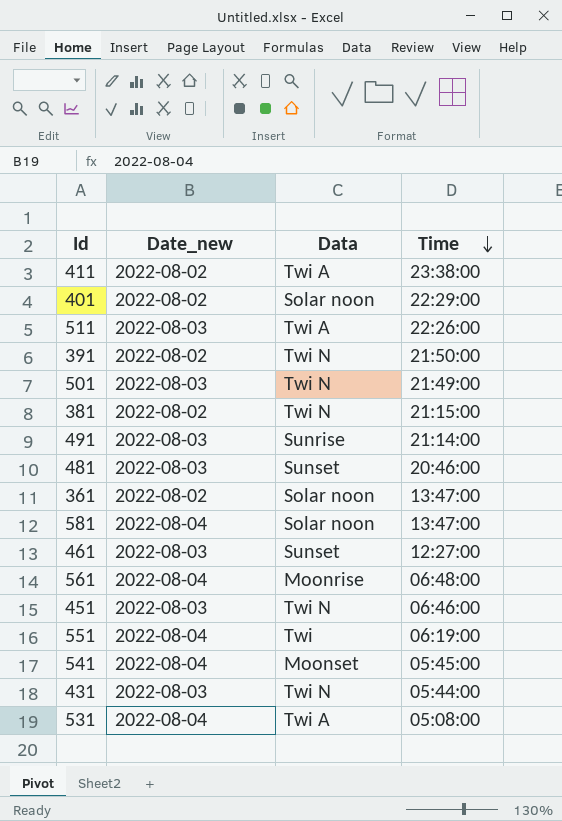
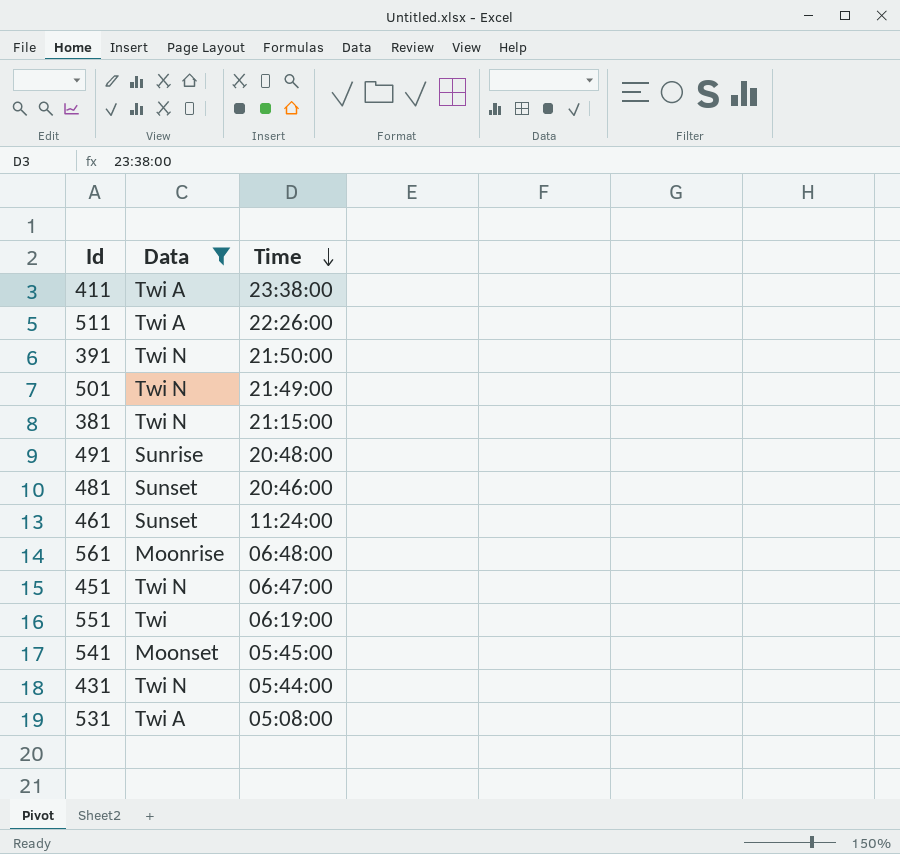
filter: none -> Data != Solar noon
column Date_new | position: 2 -> none
491 | Time: 21:14:00 -> 20:48:00
461 | Time: 12:27:00 -> 11:24:00
451 | Time: 06:46:00 -> 06:47:00

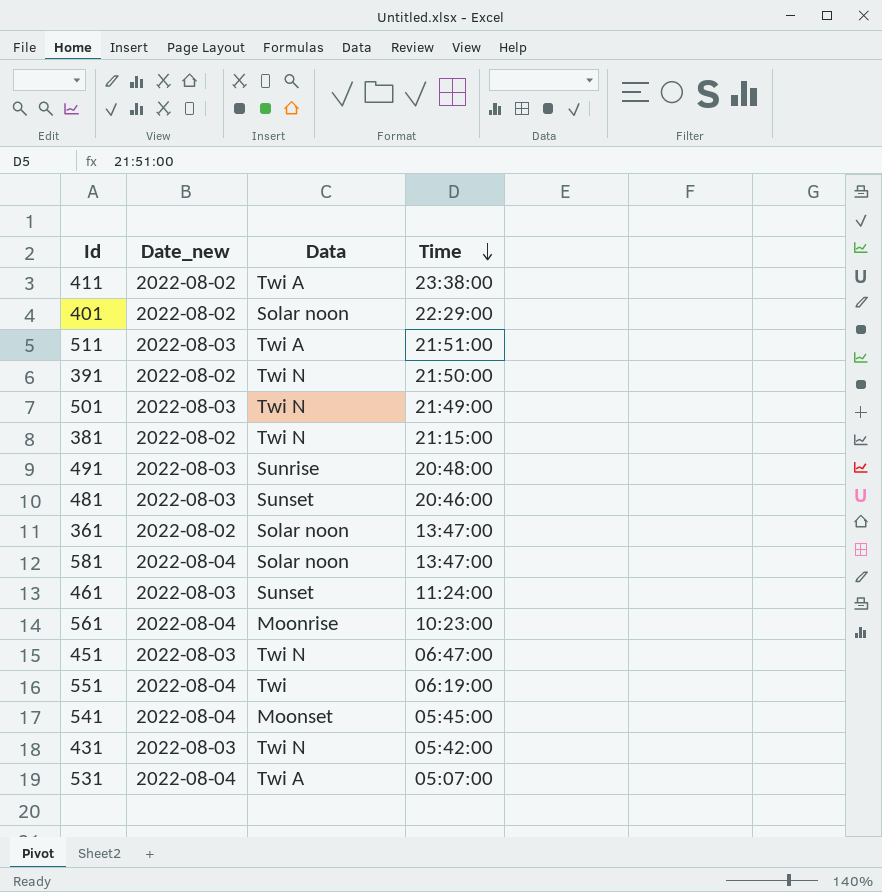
filter: Data != Solar noon -> none
column Date_new | position: none -> 2
511 | Time: 22:26:00 -> 21:51:00
561 | Time: 06:48:00 -> 10:23:00
431 | Time: 05:44:00 -> 05:42:00
531 | Time: 05:08:00 -> 05:07:00

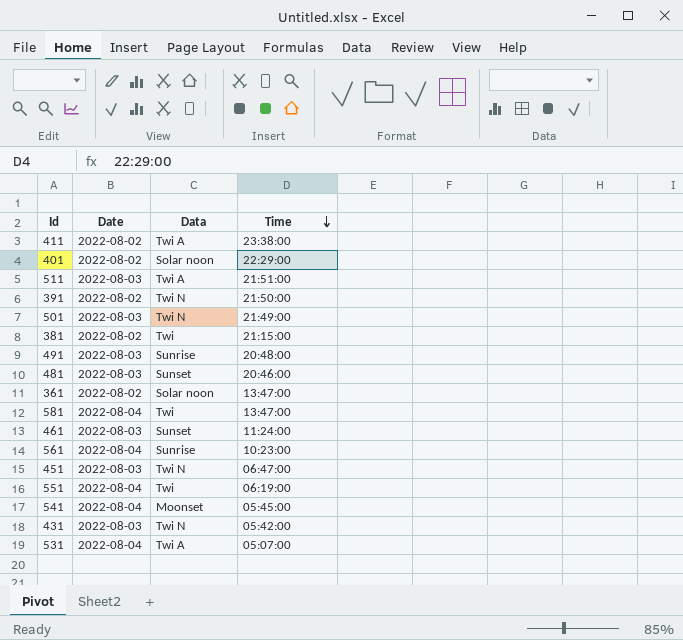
column name: Date_new -> Date
381 | Data: Twi N -> Twi
581 | Data: Solar noon -> Twi
561 | Data: Moonrise -> Sunrise

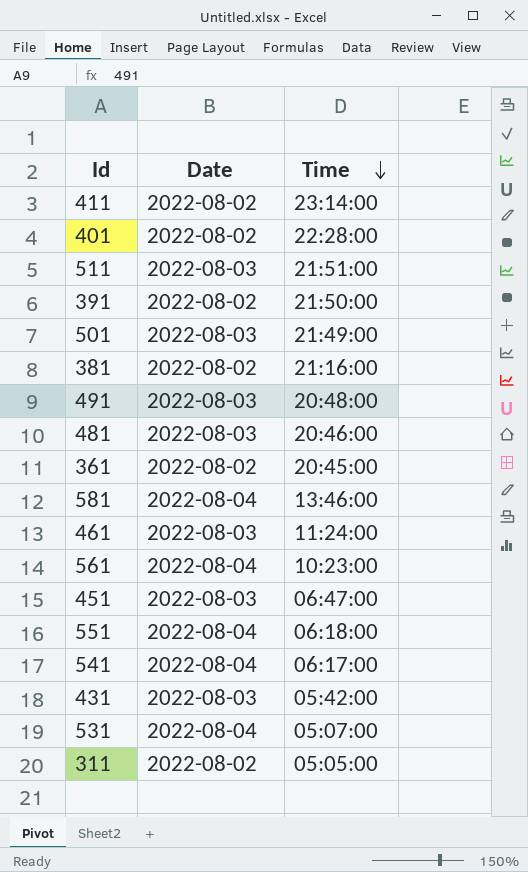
column Data | position: 3 -> none
411 | Time: 23:38:00 -> 23:14:00
401 | Time: 22:29:00 -> 22:28:00
381 | Time: 21:15:00 -> 21:16:00
361 | Time: 13:47:00 -> 20:45:00
581 | Time: 13:47:00 -> 13:46:00
551 | Time: 06:19:00 -> 06:18:00
541 | Time: 05:45:00 -> 06:17:00
row 311: none -> 2022-08-02 | 05:05:00

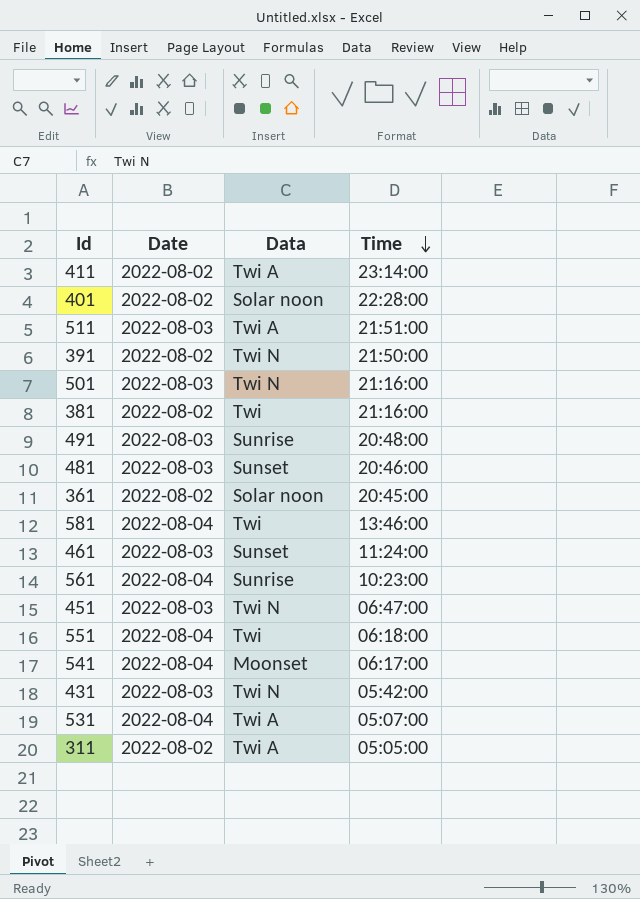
column Data | position: none -> 3
501 | Time: 21:49:00 -> 21:16:00

